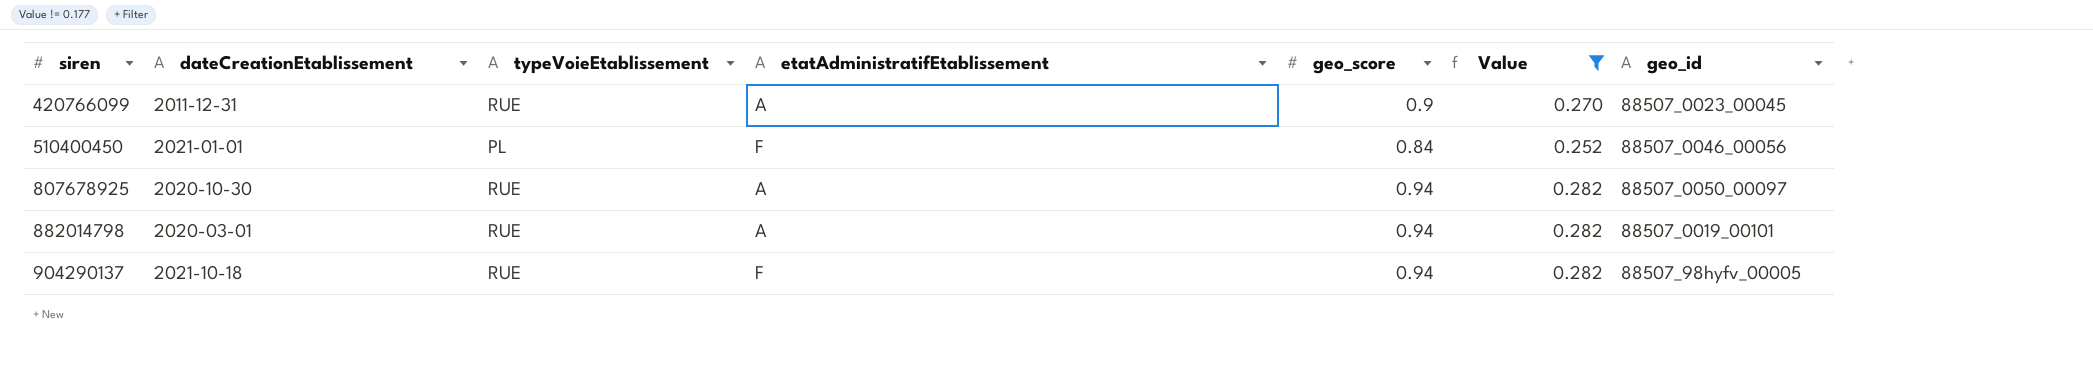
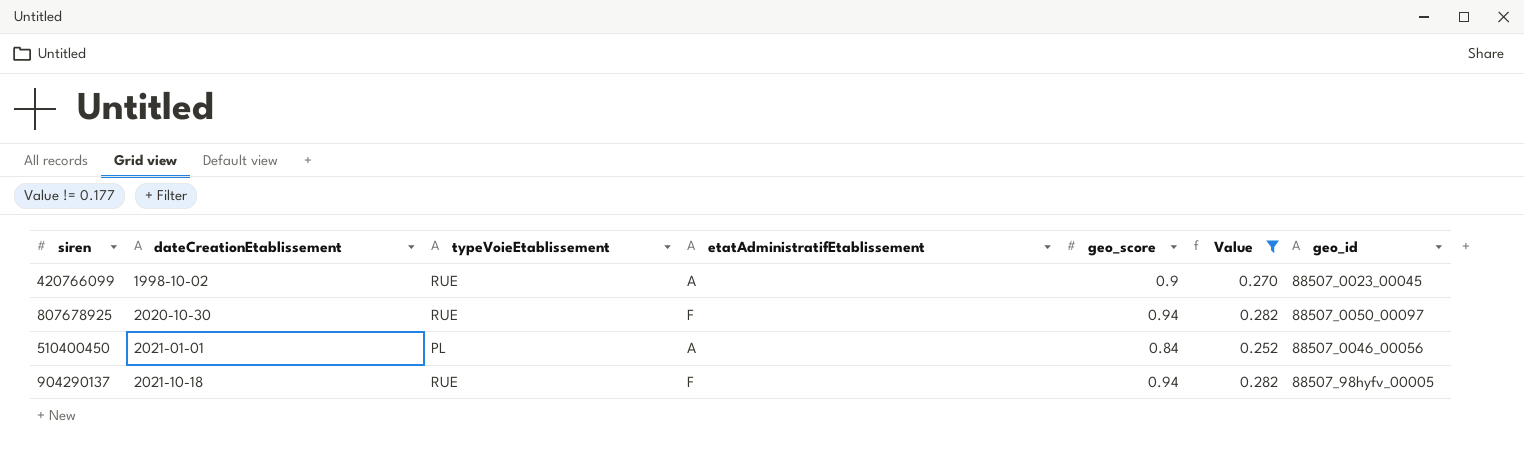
row order: siren ascending -> dateCreationEtablissement ascending
row 882014798: 2020-03-01 | RUE | A | 0.94 | 0.282 | 88507_0019_00101 -> none
420766099 | dateCreationEtablissement: 2011-12-31 -> 1998-10-02
807678925 | etatAdministratifEtablissement: A -> F
510400450 | etatAdministratifEtablissement: F -> A

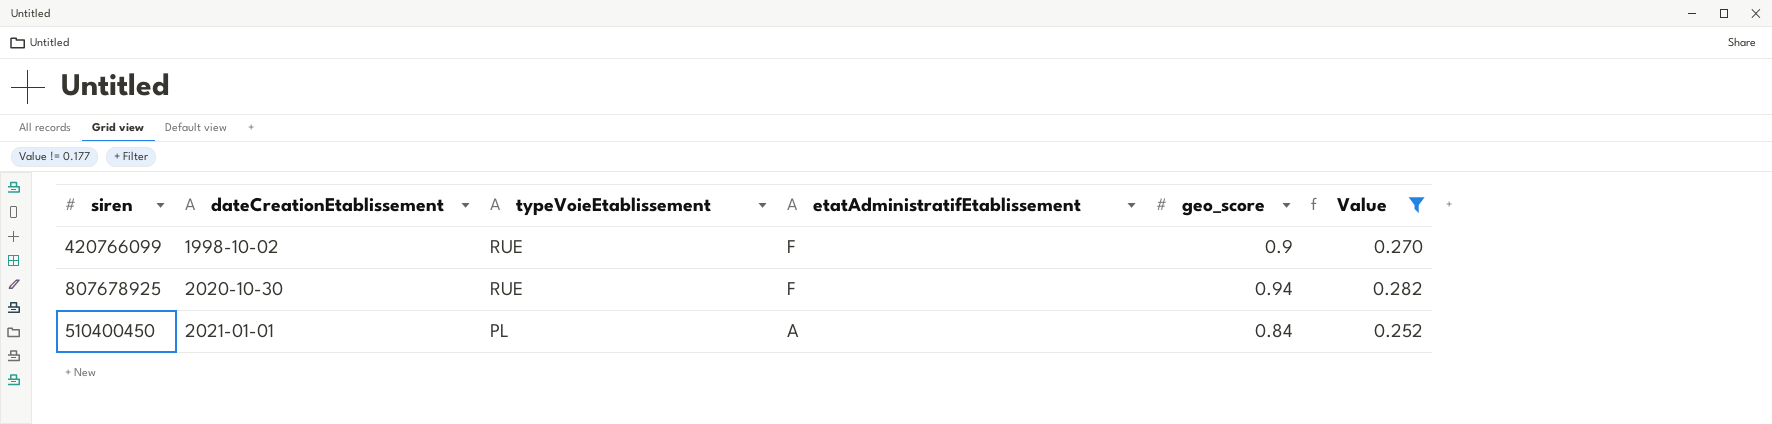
column geo_id | position: 7 -> none
row 904290137: 2021-10-18 | RUE | F | 0.94 | 0.282 | 88507_98hyfv_00005 -> none
420766099 | etatAdministratifEtablissement: A -> F

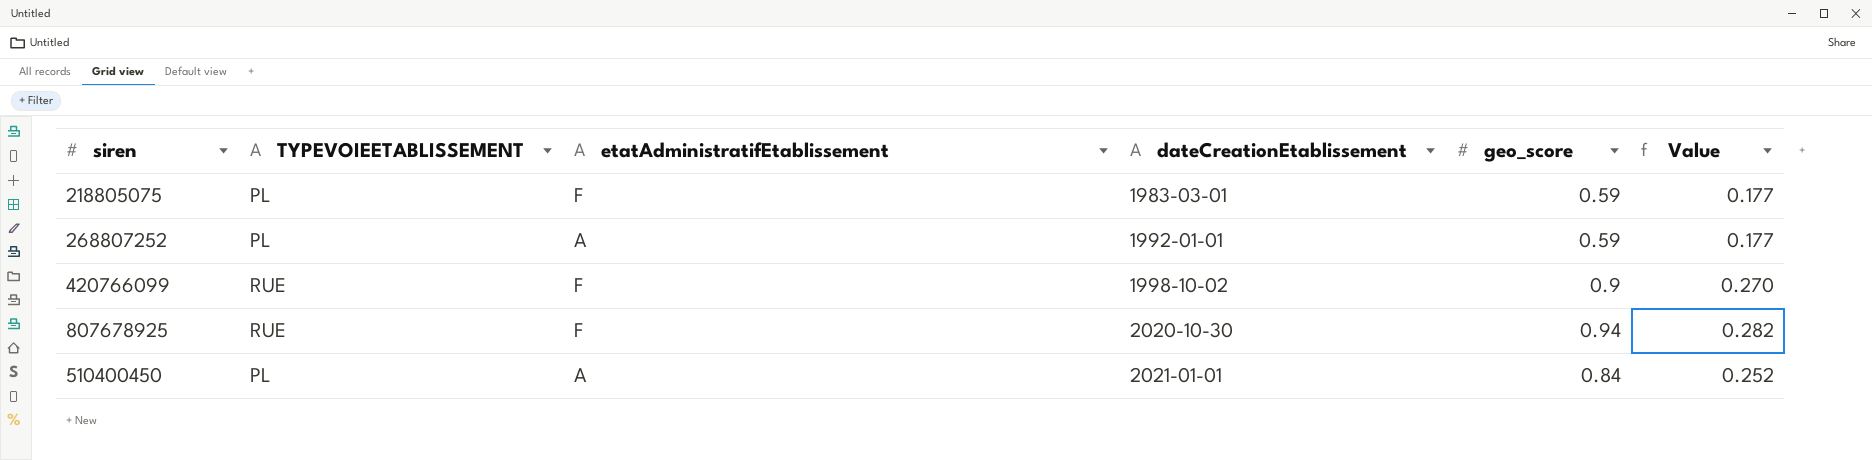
filter: Value != 0.177 -> none
column name: typeVoieEtablissement -> TYPEVOIEETABLISSEMENT
column dateCreationEtablissement | position: 2 -> 4

